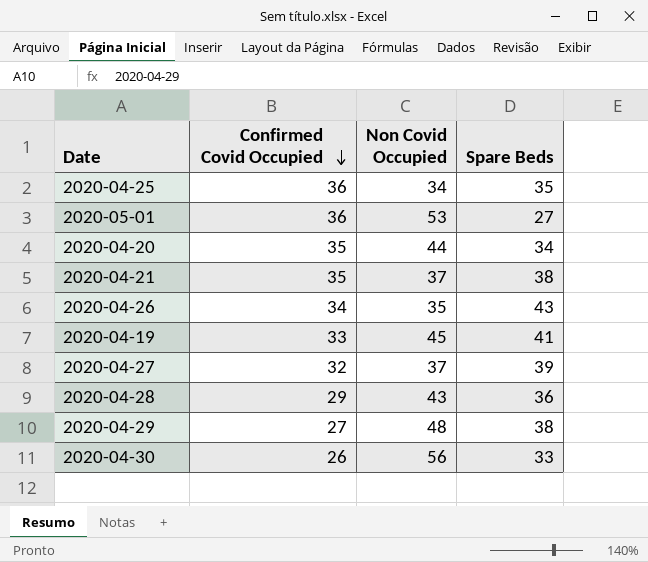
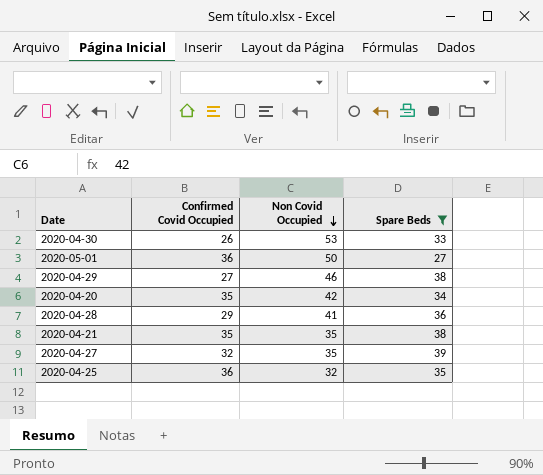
filter: none -> Spare Beds <= 39
row order: Confirmed Covid Occupied descending -> Non Covid Occupied descending
2020-04-30 | Non Covid Occupied: 56 -> 53
2020-05-01 | Non Covid Occupied: 53 -> 50
2020-04-29 | Non Covid Occupied: 48 -> 46
2020-04-20 | Non Covid Occupied: 44 -> 42
2020-04-28 | Non Covid Occupied: 43 -> 41
2020-04-21 | Non Covid Occupied: 37 -> 35
2020-04-27 | Non Covid Occupied: 37 -> 35
2020-04-25 | Non Covid Occupied: 34 -> 32

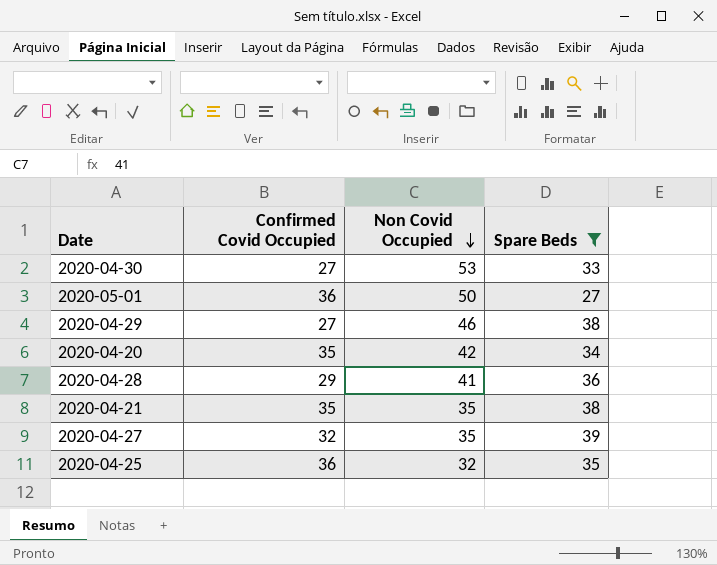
2020-04-30 | Confirmed Covid Occupied: 26 -> 27

